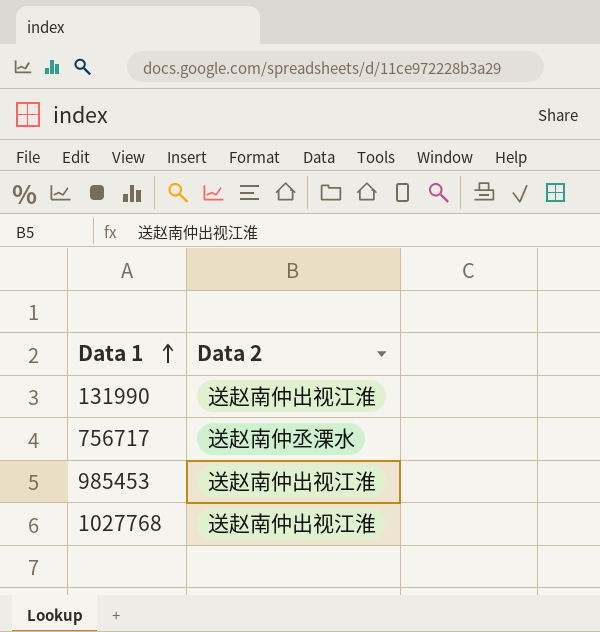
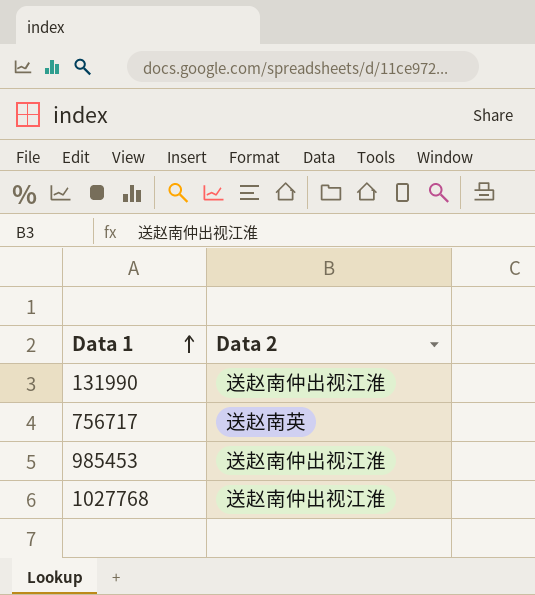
756717 | Data 2: 送赵南仲丞溧水 -> 送赵南英

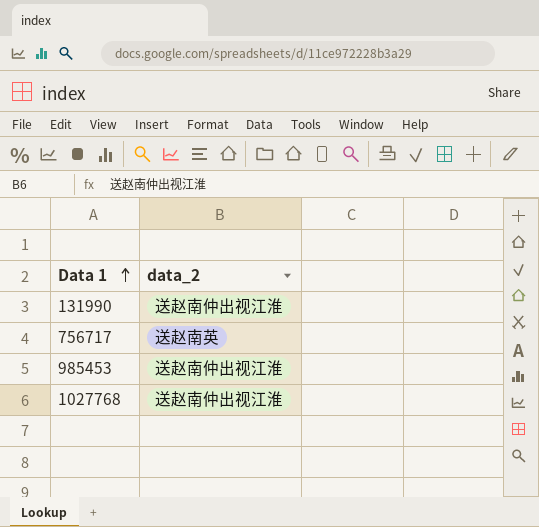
column name: Data 2 -> data_2

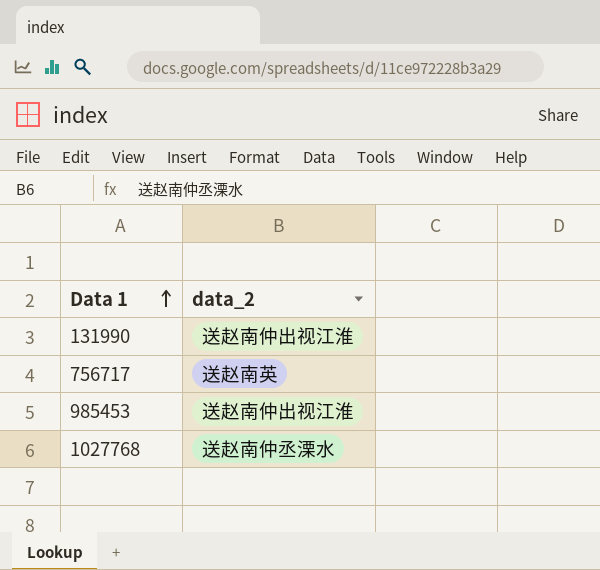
1027768 | data_2: 送赵南仲出视江淮 -> 送赵南仲丞溧水

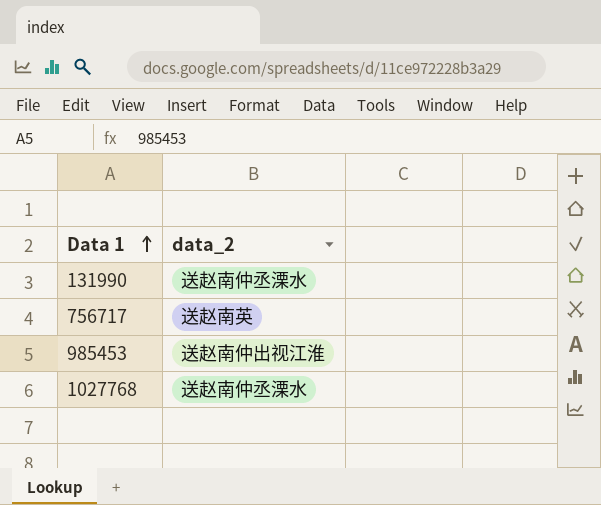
131990 | data_2: 送赵南仲出视江淮 -> 送赵南仲丞溧水

